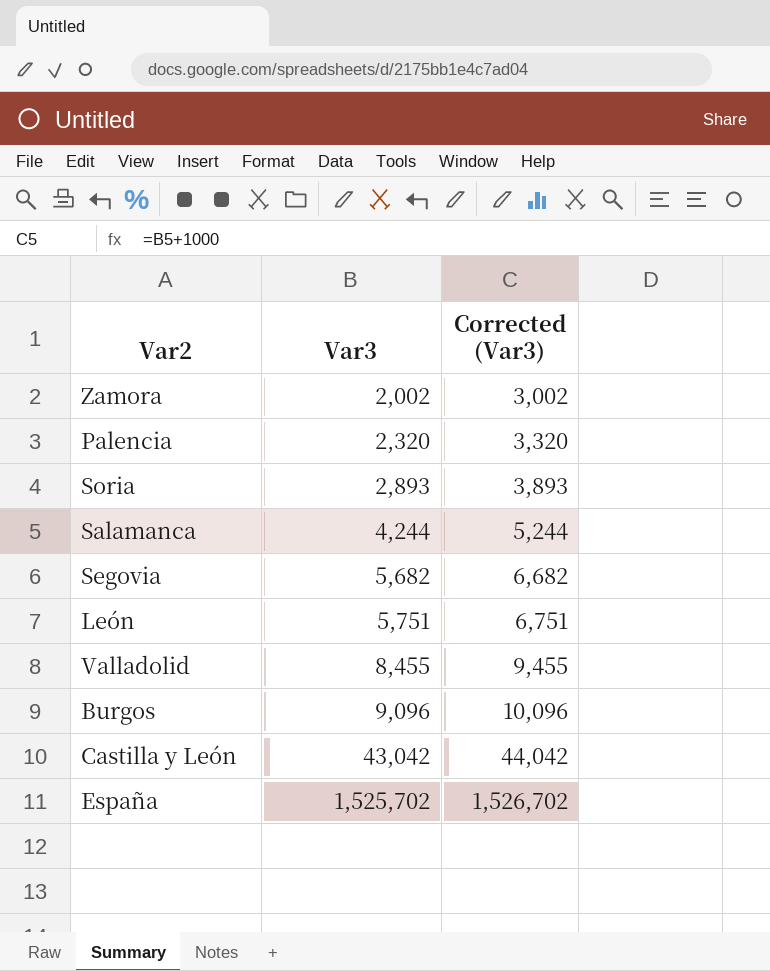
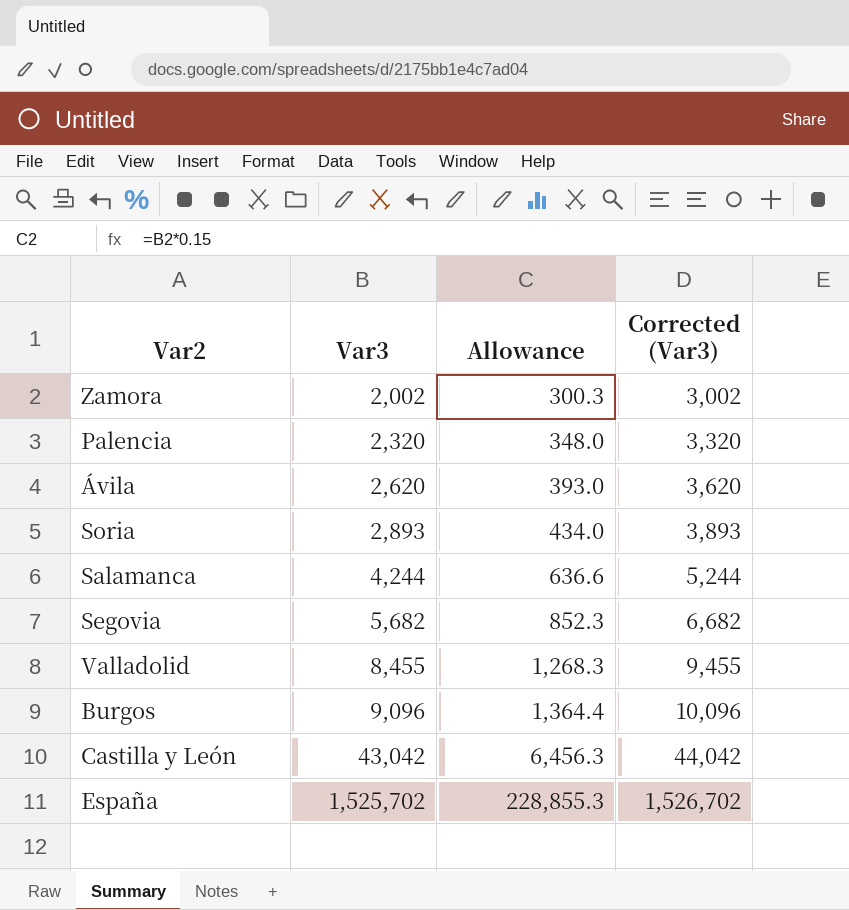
column Allowance | formula: none -> [Var3] * 0.15
row León: 5,751 | 6,751 -> none
row Ávila: none -> 2,620 | 393.0 | 3,620

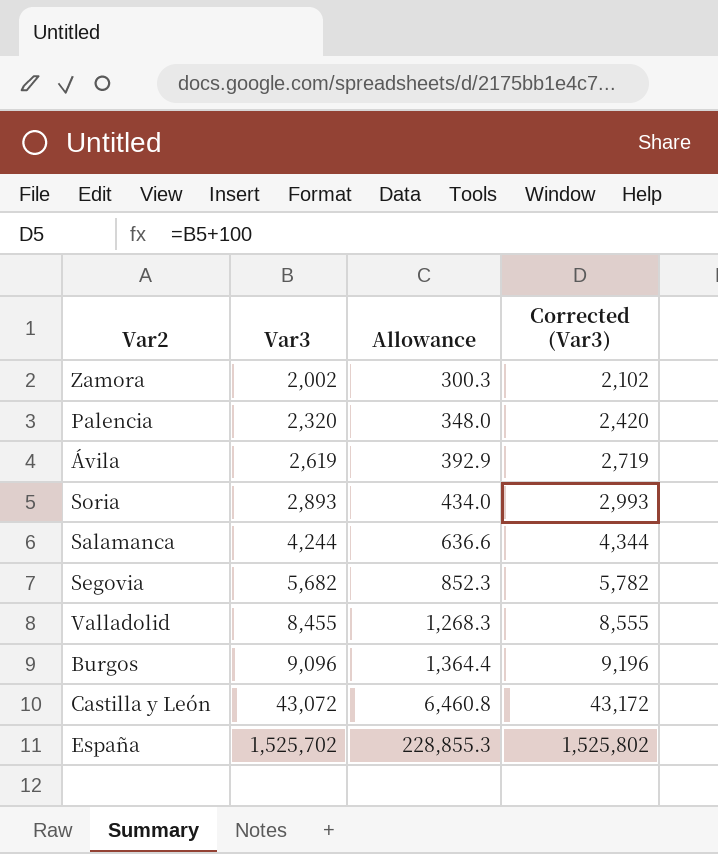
column Corrected (Var3) | formula: [Var3] + 1000 -> [Var3] + 100
Ávila | Var3: 2,620 -> 2,619
Ávila | Allowance: 393.0 -> 392.9
Castilla y León | Var3: 43,042 -> 43,072
Castilla y León | Allowance: 6,456.3 -> 6,460.8

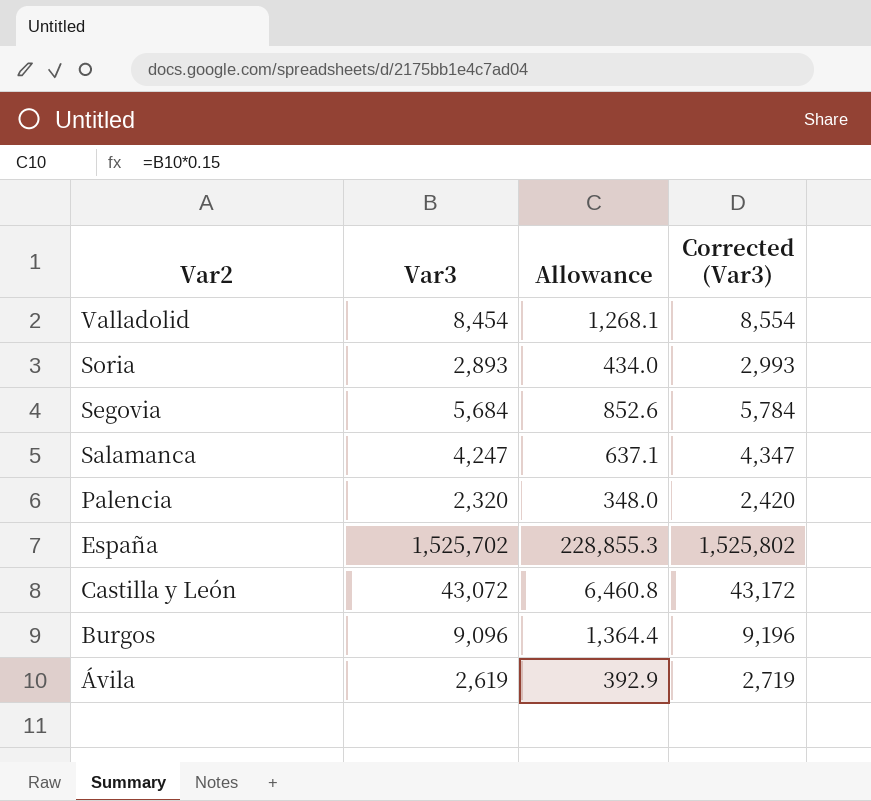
row order: Var3 ascending -> Var2 descending
row Zamora: 2,002 | 300.3 | 2,102 -> none
Valladolid | Var3: 8,455 -> 8,454
Valladolid | Allowance: 1,268.3 -> 1,268.1
Valladolid | Corrected (Var3): 8,555 -> 8,554
Segovia | Var3: 5,682 -> 5,684
Segovia | Allowance: 852.3 -> 852.6
Segovia | Corrected (Var3): 5,782 -> 5,784
Salamanca | Var3: 4,244 -> 4,247
Salamanca | Allowance: 636.6 -> 637.1
Salamanca | Corrected (Var3): 4,344 -> 4,347

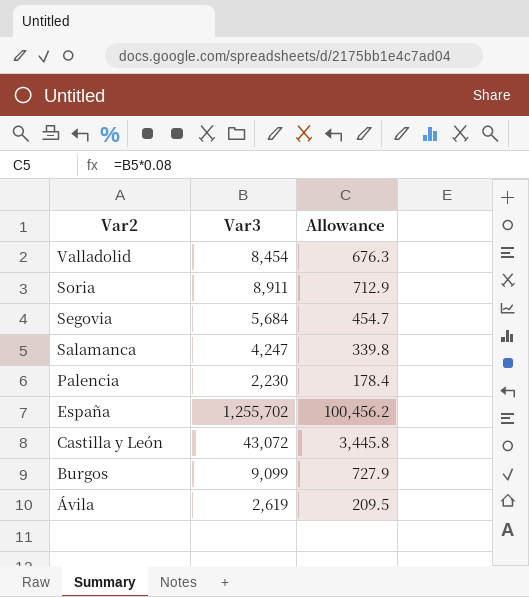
column Corrected (Var3) | formula: [Var3] + 100 -> none
column Allowance | formula: [Var3] * 0.15 -> [Var3] * 0.08
Soria | Var3: 2,893 -> 8,911
Palencia | Var3: 2,320 -> 2,230
España | Var3: 1,525,702 -> 1,255,702
Burgos | Var3: 9,096 -> 9,099

